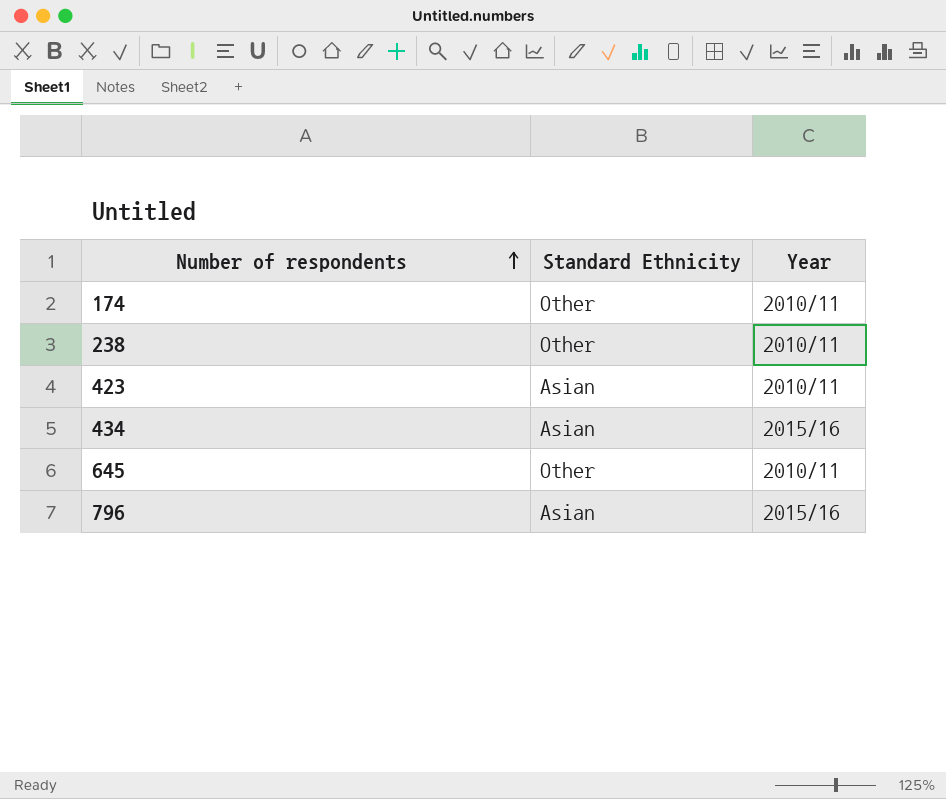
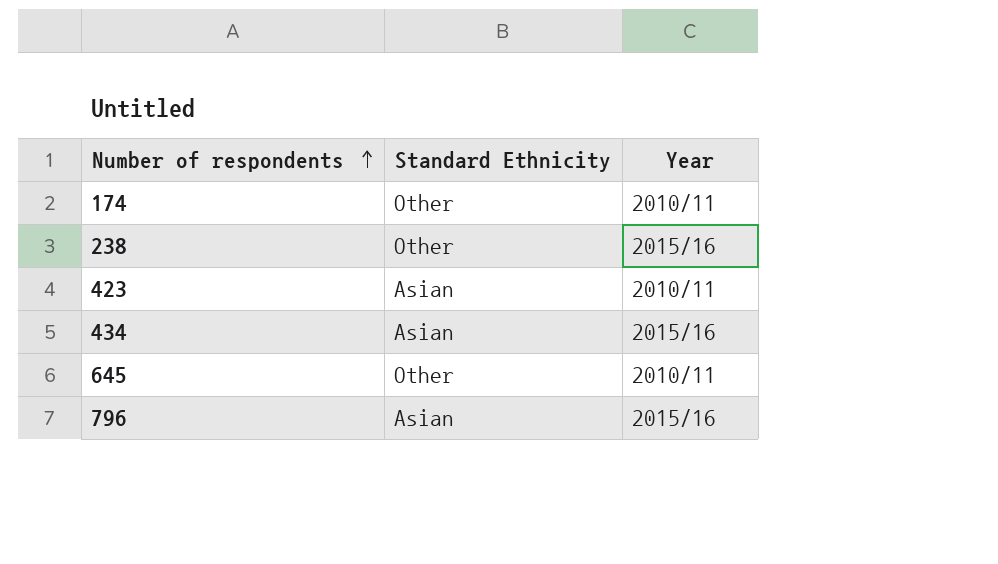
238 | Year: 2010/11 -> 2015/16

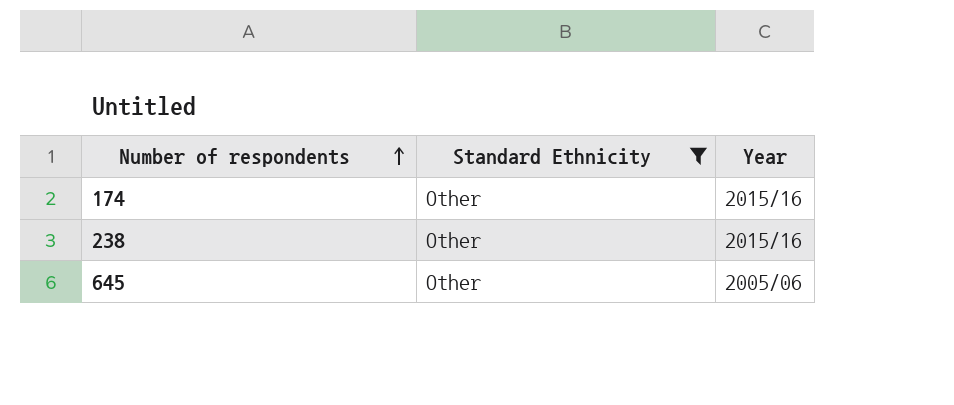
filter: none -> Standard Ethnicity = Other
174 | Year: 2010/11 -> 2015/16
645 | Year: 2010/11 -> 2005/06

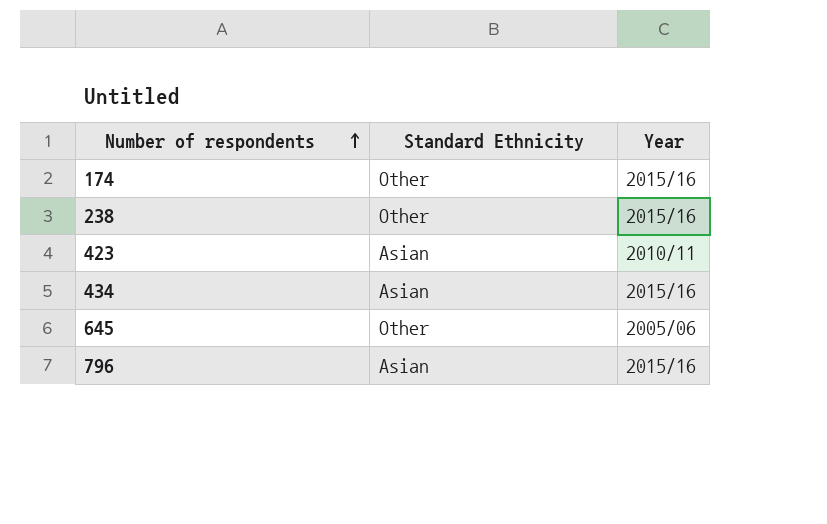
filter: Standard Ethnicity = Other -> none

